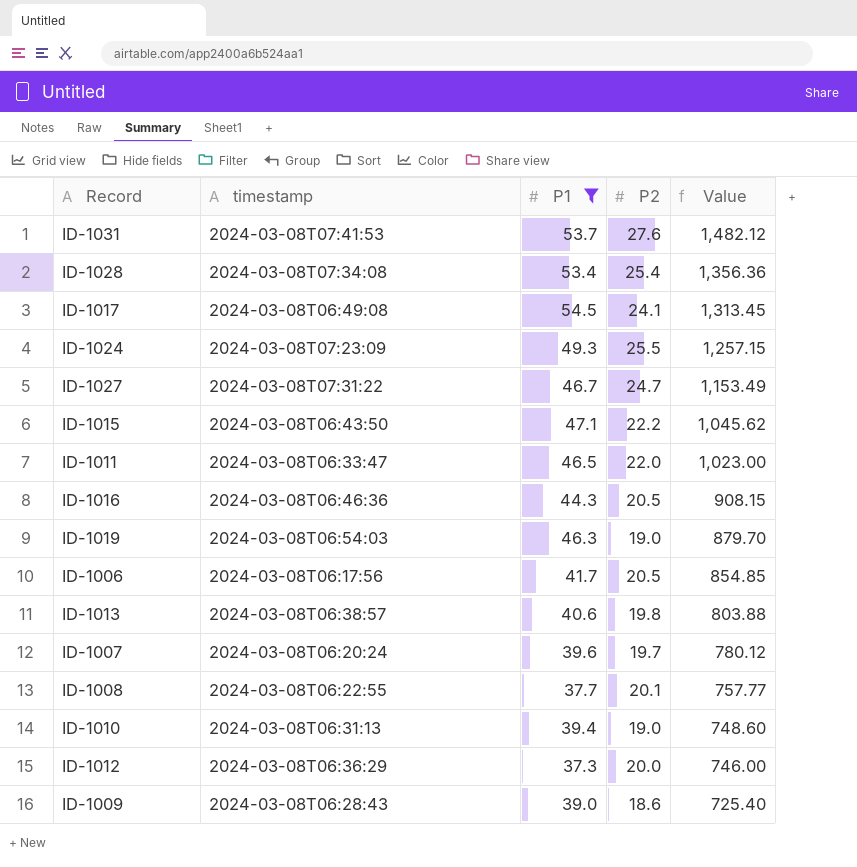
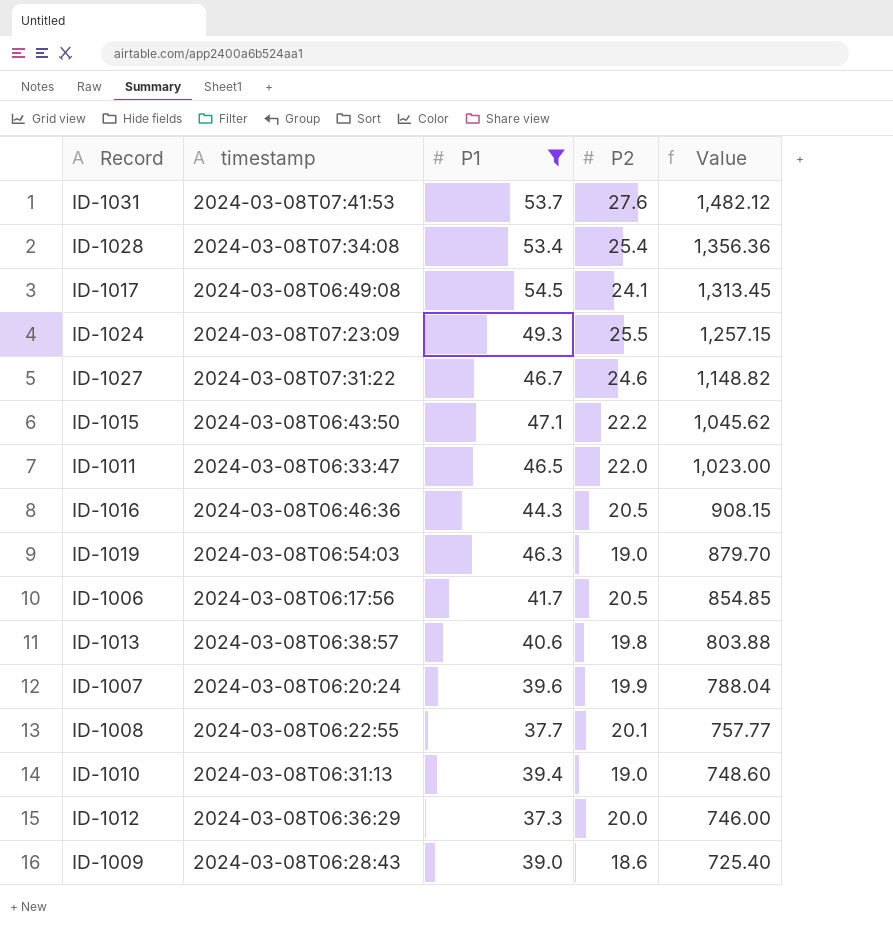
ID-1027 | P2: 24.7 -> 24.6
ID-1027 | Value: 1,153.49 -> 1,148.82
ID-1007 | P2: 19.7 -> 19.9
ID-1007 | Value: 780.12 -> 788.04

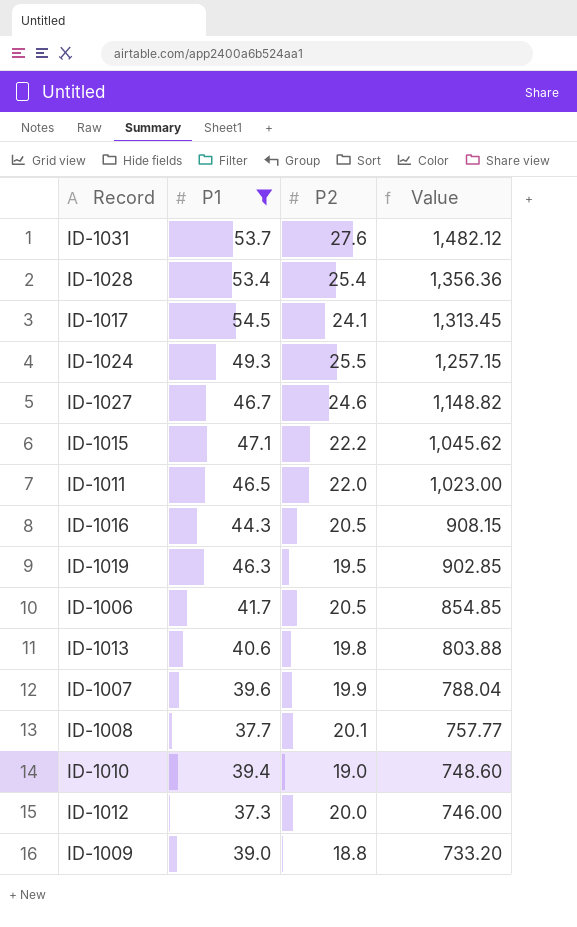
column timestamp | position: 2 -> none
ID-1019 | P2: 19.0 -> 19.5
ID-1019 | Value: 879.70 -> 902.85
ID-1009 | P2: 18.6 -> 18.8
ID-1009 | Value: 725.40 -> 733.20

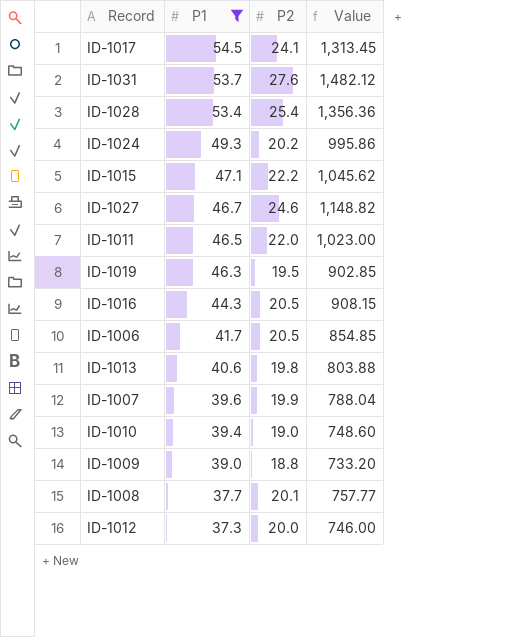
row order: Value descending -> P1 descending
ID-1024 | P2: 25.5 -> 20.2
ID-1024 | Value: 1,257.15 -> 995.86

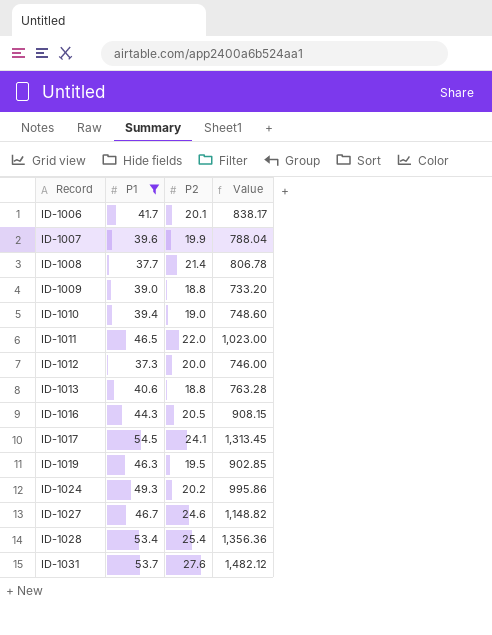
row order: P1 descending -> Record ascending
row ID-1015: 47.1 | 22.2 | 1,045.62 -> none
ID-1006 | P2: 20.5 -> 20.1
ID-1006 | Value: 854.85 -> 838.17
ID-1008 | P2: 20.1 -> 21.4
ID-1008 | Value: 757.77 -> 806.78
ID-1013 | P2: 19.8 -> 18.8
ID-1013 | Value: 803.88 -> 763.28

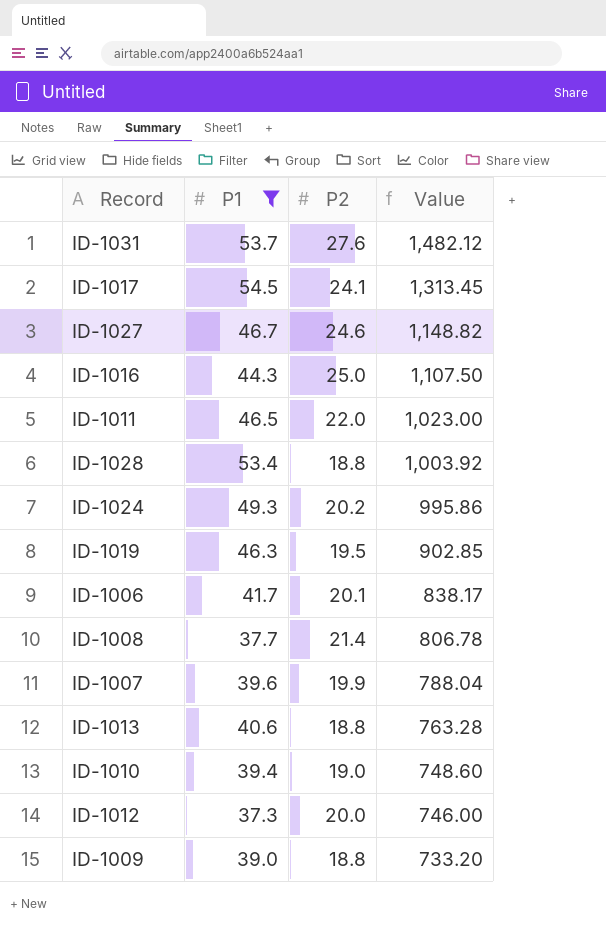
row order: Record ascending -> Value descending
ID-1016 | P2: 20.5 -> 25.0
ID-1016 | Value: 908.15 -> 1,107.50
ID-1028 | P2: 25.4 -> 18.8
ID-1028 | Value: 1,356.36 -> 1,003.92

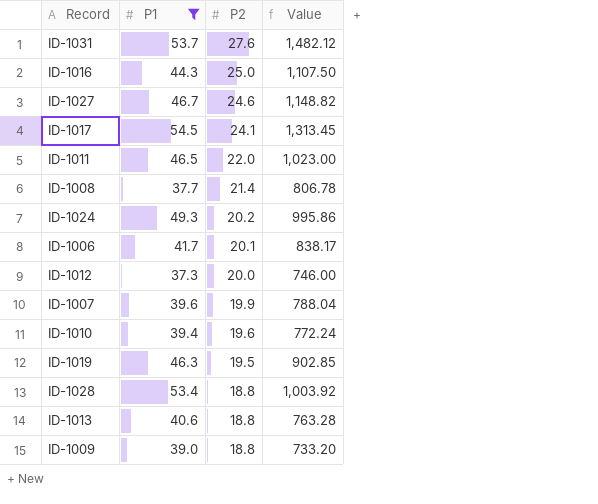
row order: Value descending -> P2 descending
ID-1010 | P2: 19.0 -> 19.6
ID-1010 | Value: 748.60 -> 772.24

